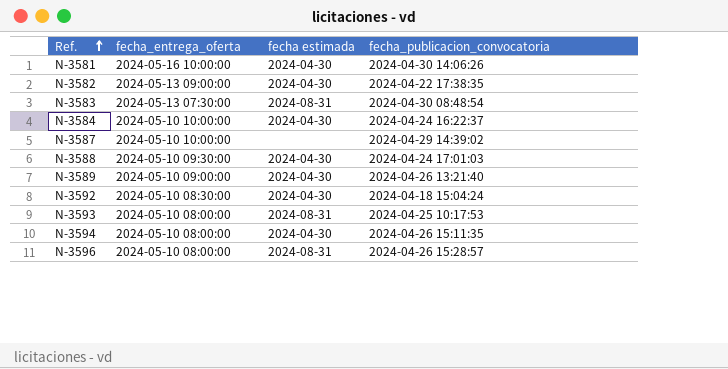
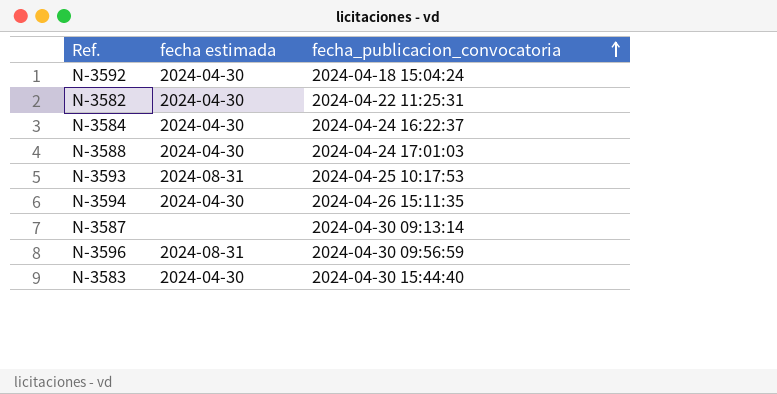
row order: Ref. ascending -> fecha_publicacion_convocatoria ascending
column fecha_entrega_oferta | position: 2 -> none
row N-3581: 2024-05-16 10:00:00 | 2024-04-30 | 2024-04-30 14:06:26 -> none
row N-3589: 2024-05-10 09:00:00 | 2024-04-30 | 2024-04-26 13:21:40 -> none
N-3582 | fecha_publicacion_convocatoria: 2024-04-22 17:38:35 -> 2024-04-22 11:25:31
N-3587 | fecha_publicacion_convocatoria: 2024-04-29 14:39:02 -> 2024-04-30 09:13:14
N-3596 | fecha_publicacion_convocatoria: 2024-04-26 15:28:57 -> 2024-04-30 09:56:59
N-3583 | fecha estimada: 2024-08-31 -> 2024-04-30
N-3583 | fecha_publicacion_convocatoria: 2024-04-30 08:48:54 -> 2024-04-30 15:44:40

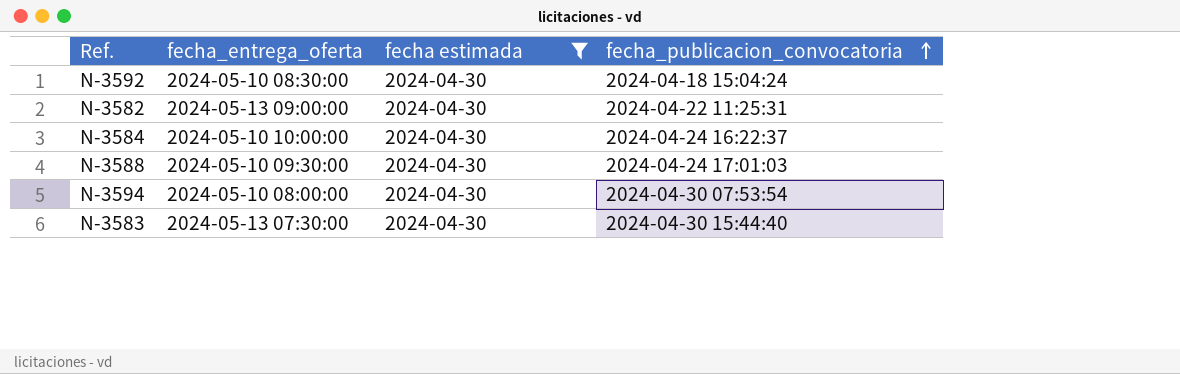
filter: none -> fecha estimada = 2024-04-30
column fecha_entrega_oferta | position: none -> 2
N-3594 | fecha_publicacion_convocatoria: 2024-04-26 15:11:35 -> 2024-04-30 07:53:54

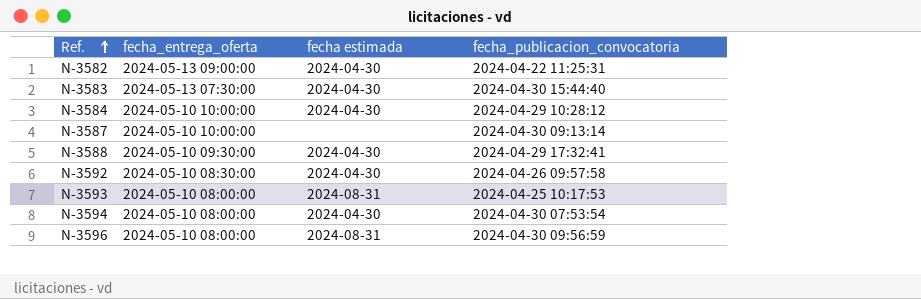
filter: fecha estimada = 2024-04-30 -> none
row order: fecha_publicacion_convocatoria ascending -> Ref. ascending
N-3584 | fecha_publicacion_convocatoria: 2024-04-24 16:22:37 -> 2024-04-29 10:28:12
N-3588 | fecha_publicacion_convocatoria: 2024-04-24 17:01:03 -> 2024-04-29 17:32:41
N-3592 | fecha_publicacion_convocatoria: 2024-04-18 15:04:24 -> 2024-04-26 09:57:58

